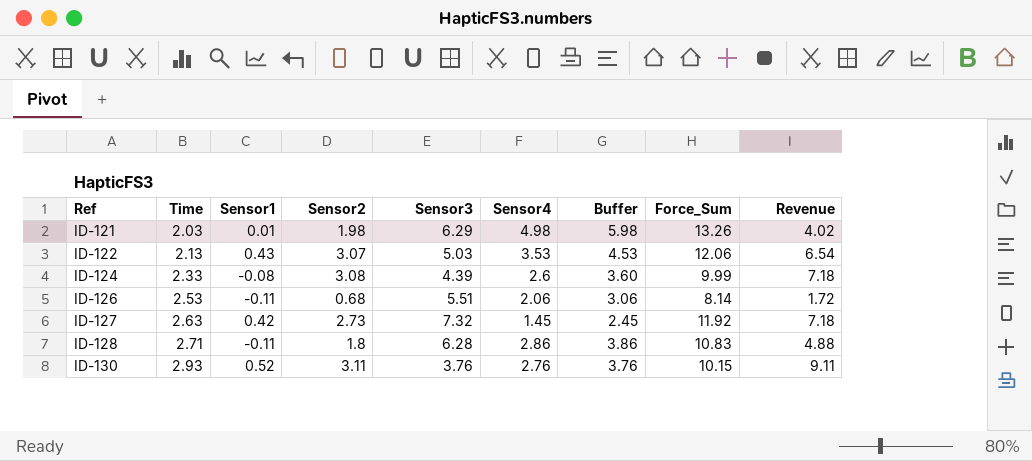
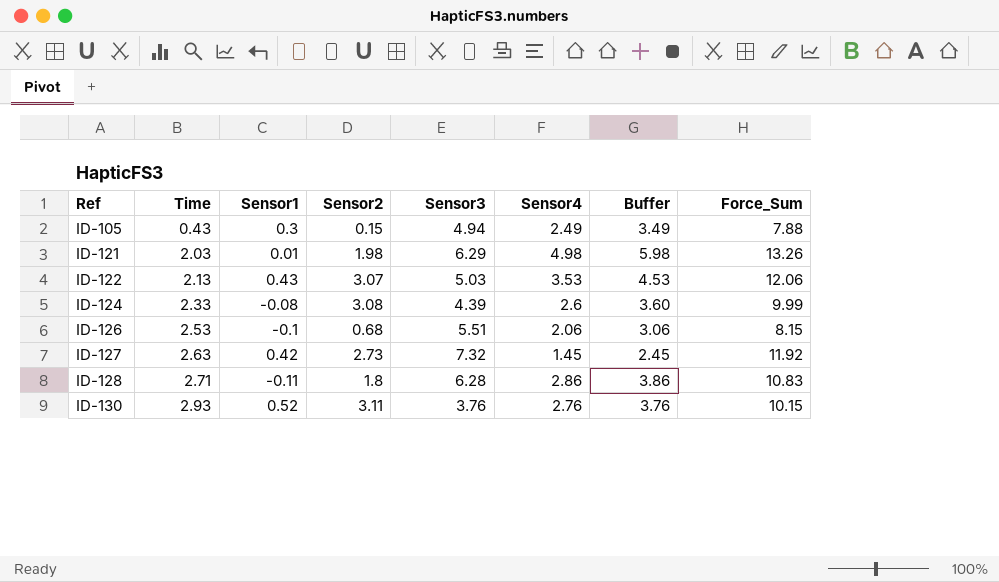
column Revenue | formula: [Time] * [Sensor2] -> none
row ID-105: none -> 0.43 | 0.3 | 0.15 | 4.94 | 2.49 | 3.49 | 7.88
ID-126 | Sensor1: -0.11 -> -0.1
ID-126 | Force_Sum: 8.14 -> 8.15

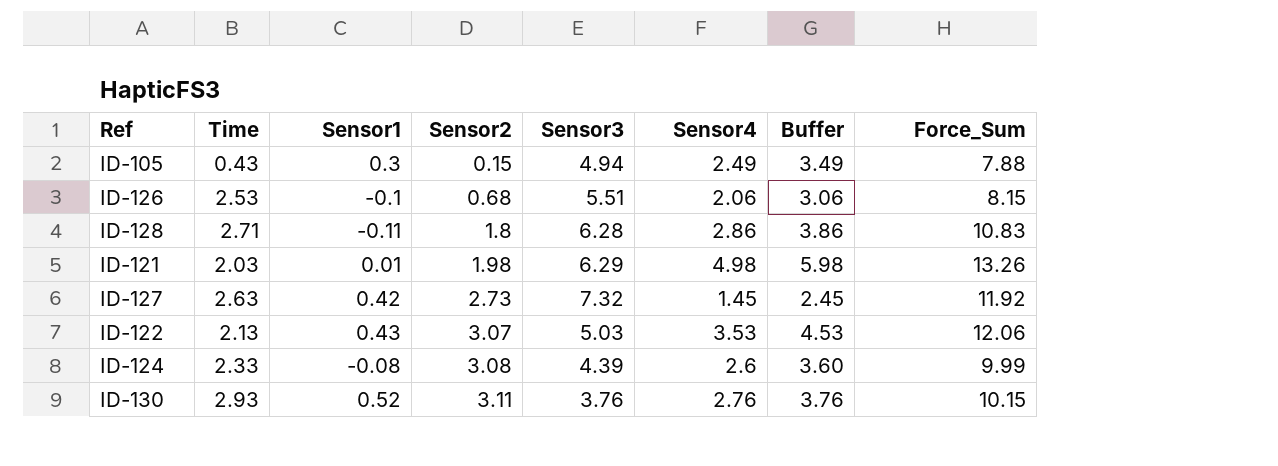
row order: Ref ascending -> Sensor2 ascending

